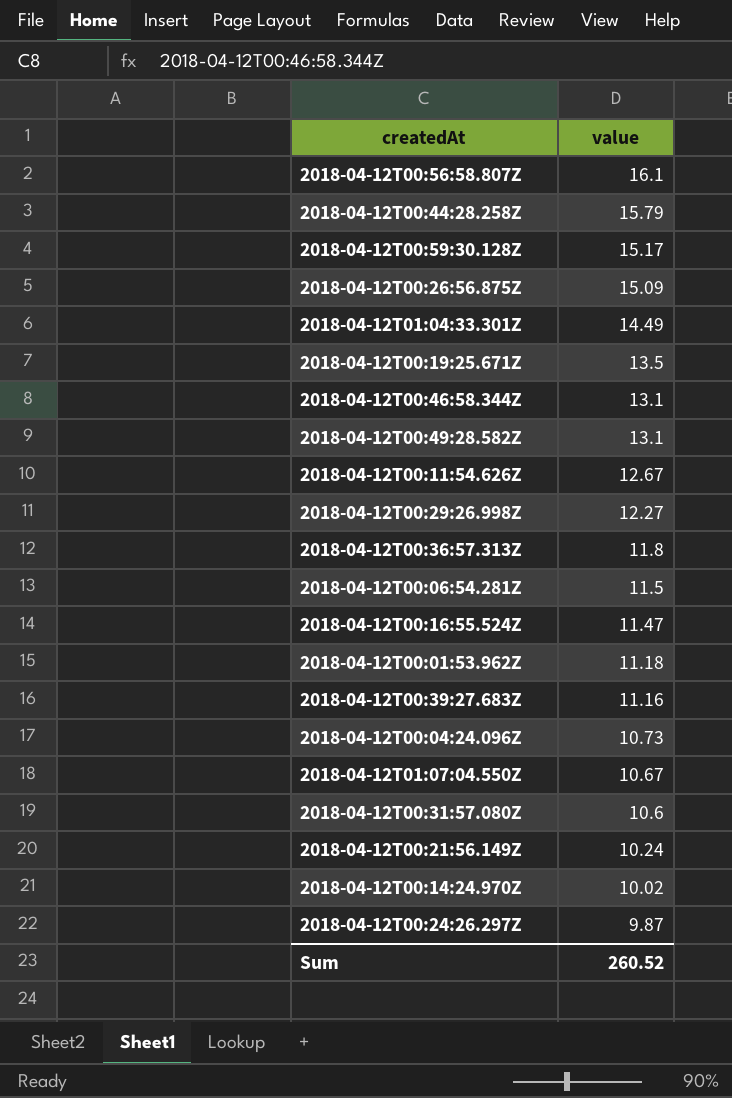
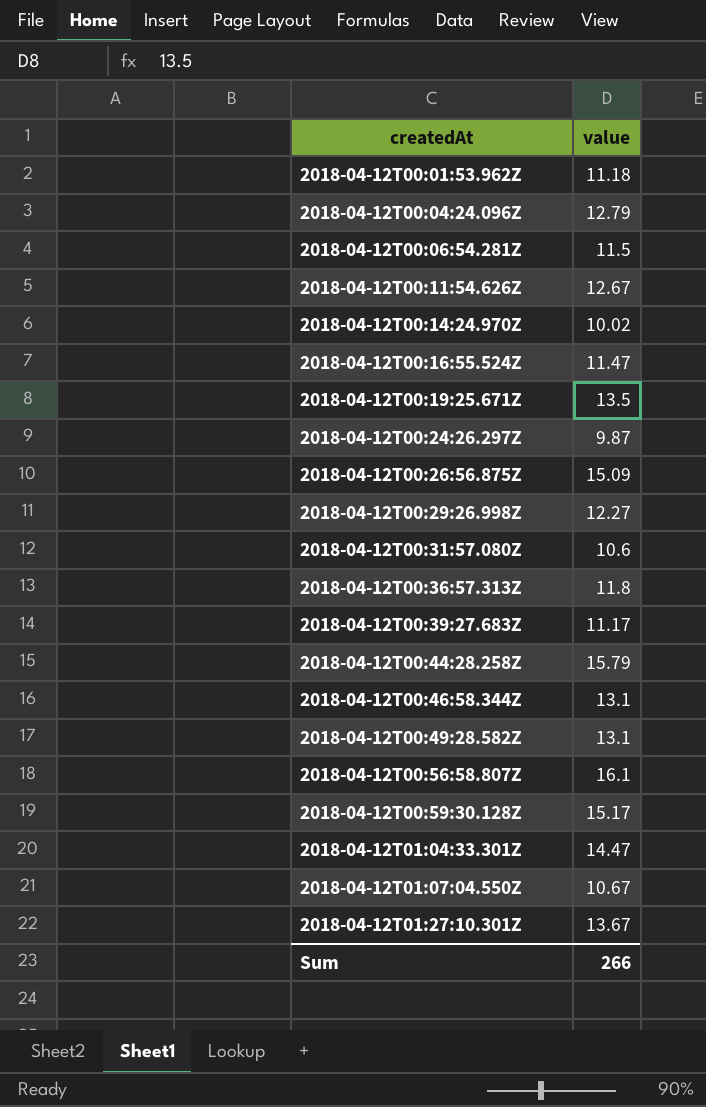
row order: value descending -> createdAt ascending
row 2018-04-12T00:21:56.149Z: 10.24 -> none
2018-04-12T00:04:24.096Z | value: 10.73 -> 12.79
2018-04-12T00:39:27.683Z | value: 11.16 -> 11.17
2018-04-12T01:04:33.301Z | value: 14.49 -> 14.47
row 2018-04-12T01:27:10.301Z: none -> 13.67
Sum | value: 260.52 -> 266

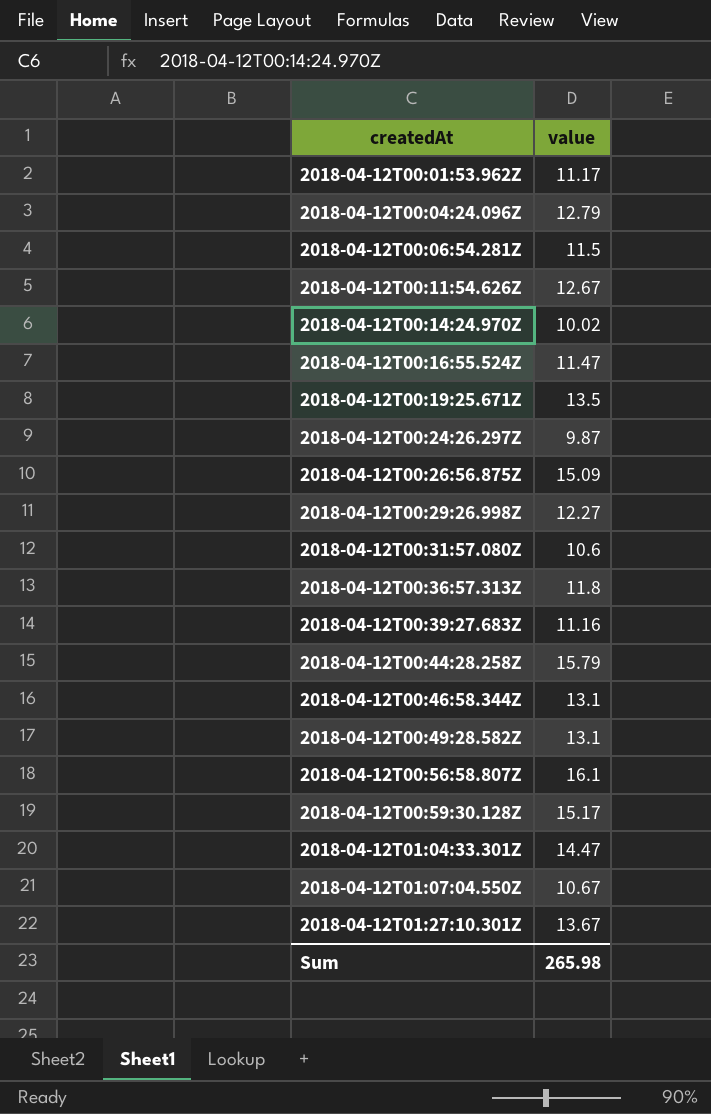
2018-04-12T00:01:53.962Z | value: 11.18 -> 11.17
2018-04-12T00:39:27.683Z | value: 11.17 -> 11.16
Sum | value: 266 -> 265.98

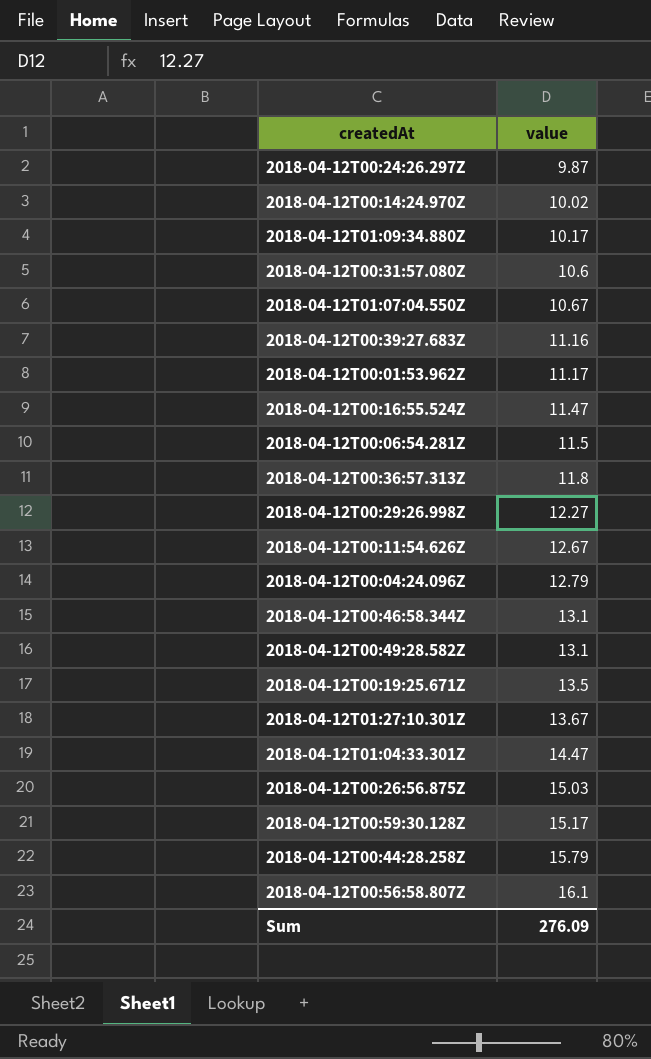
row order: createdAt ascending -> value ascending
row 2018-04-12T01:09:34.880Z: none -> 10.17
2018-04-12T00:26:56.875Z | value: 15.09 -> 15.03
Sum | value: 265.98 -> 276.09

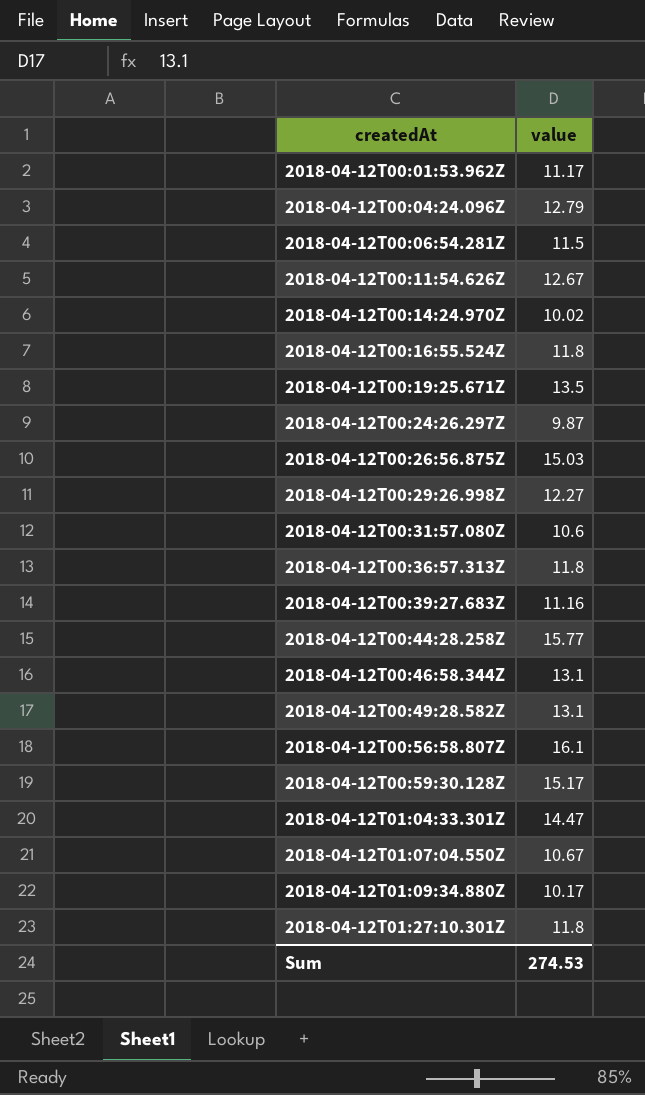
row order: value ascending -> createdAt ascending
2018-04-12T00:16:55.524Z | value: 11.47 -> 11.8
2018-04-12T00:44:28.258Z | value: 15.79 -> 15.77
2018-04-12T01:27:10.301Z | value: 13.67 -> 11.8
Sum | value: 276.09 -> 274.53

